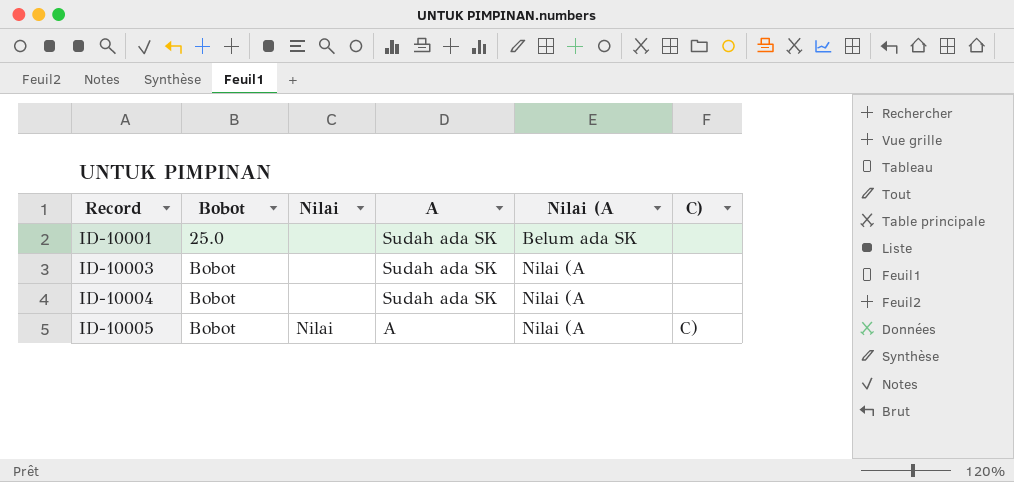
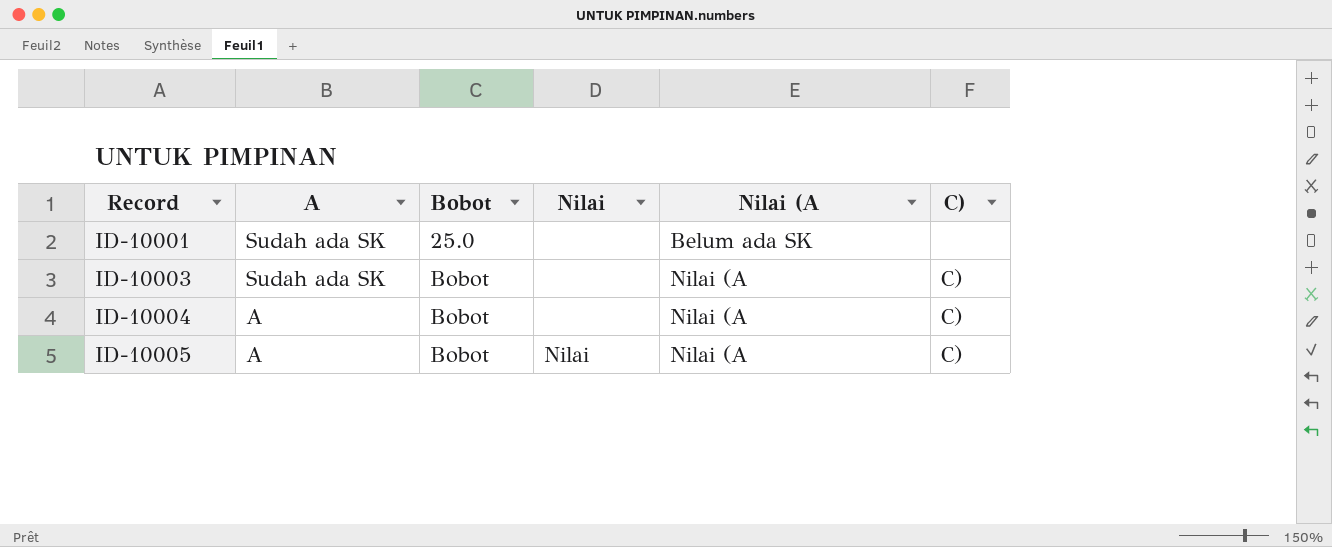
column A | position: 4 -> 2
ID-10003 | C): none -> C)
ID-10004 | A: Sudah ada SK -> A
ID-10004 | C): none -> C)

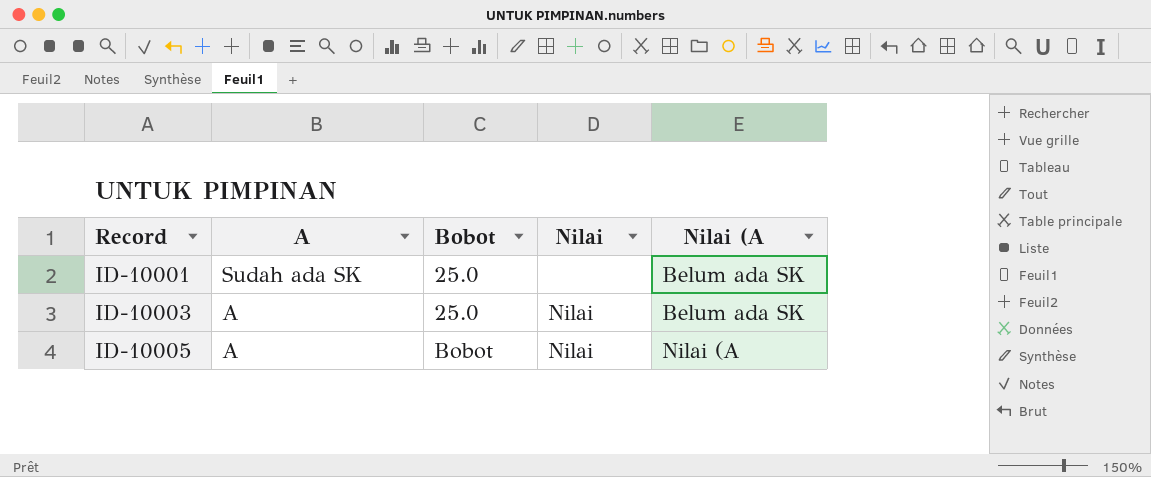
column C) | position: 6 -> none
row ID-10004: A | Bobot | none | Nilai (A | C) -> none
ID-10003 | A: Sudah ada SK -> A
ID-10003 | Bobot: Bobot -> 25.0
ID-10003 | Nilai: none -> Nilai
ID-10003 | Nilai (A: Nilai (A -> Belum ada SK

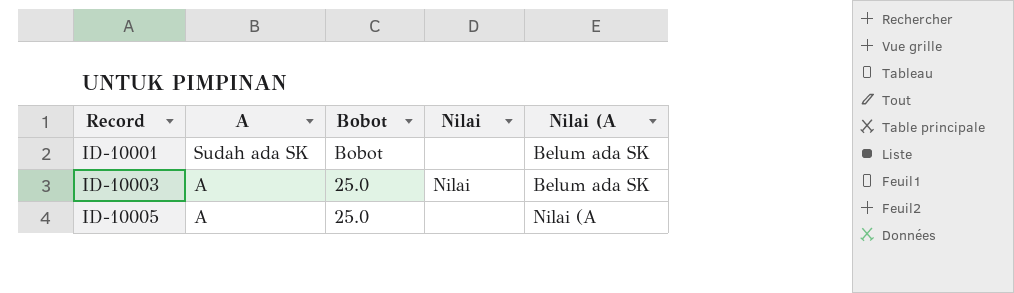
ID-10001 | Bobot: 25.0 -> Bobot
ID-10005 | Bobot: Bobot -> 25.0
ID-10005 | Nilai: Nilai -> none

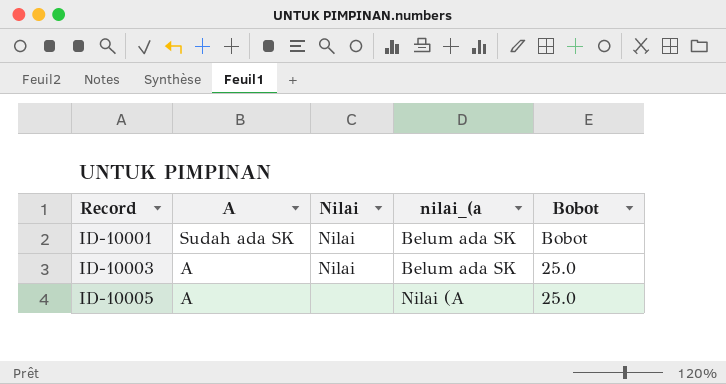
column name: Nilai (A -> nilai_(a
column Bobot | position: 3 -> 5
ID-10001 | Nilai: none -> Nilai

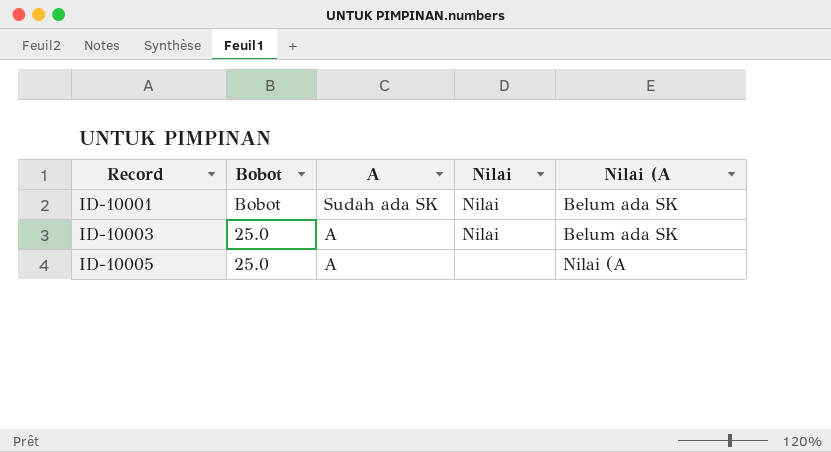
column Bobot | position: 5 -> 2
column name: nilai_(a -> Nilai (A

